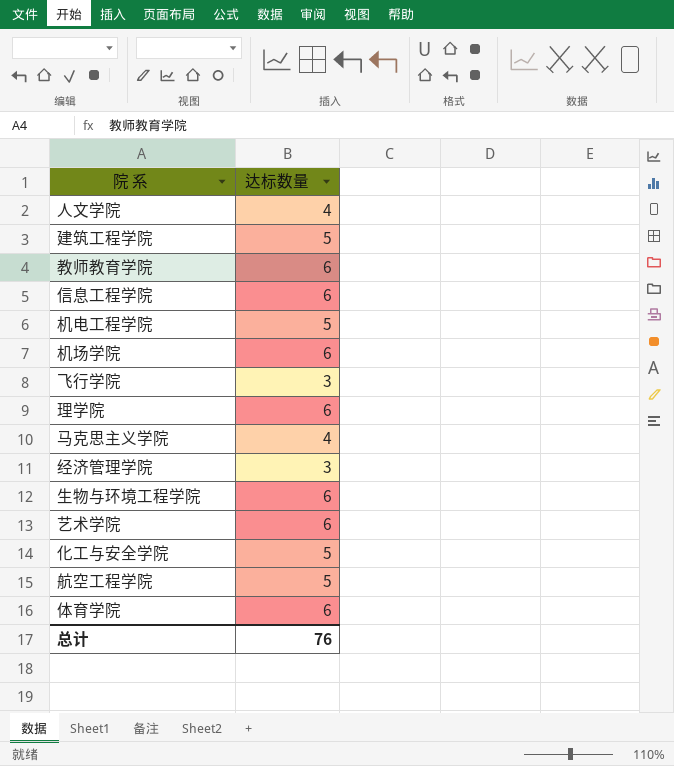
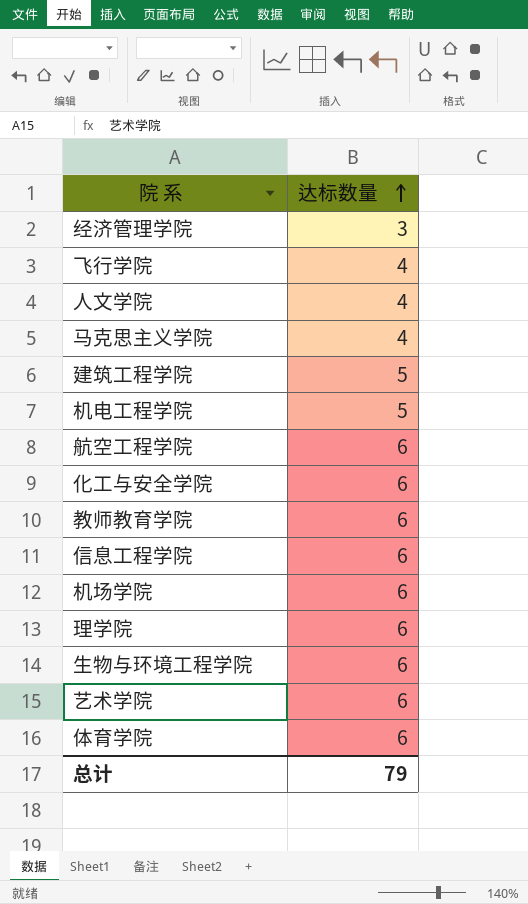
row order: none -> 达标数量 ascending
飞行学院 | 达标数量: 3 -> 4
航空工程学院 | 达标数量: 5 -> 6
化工与安全学院 | 达标数量: 5 -> 6
总计 | 达标数量: 76 -> 79

